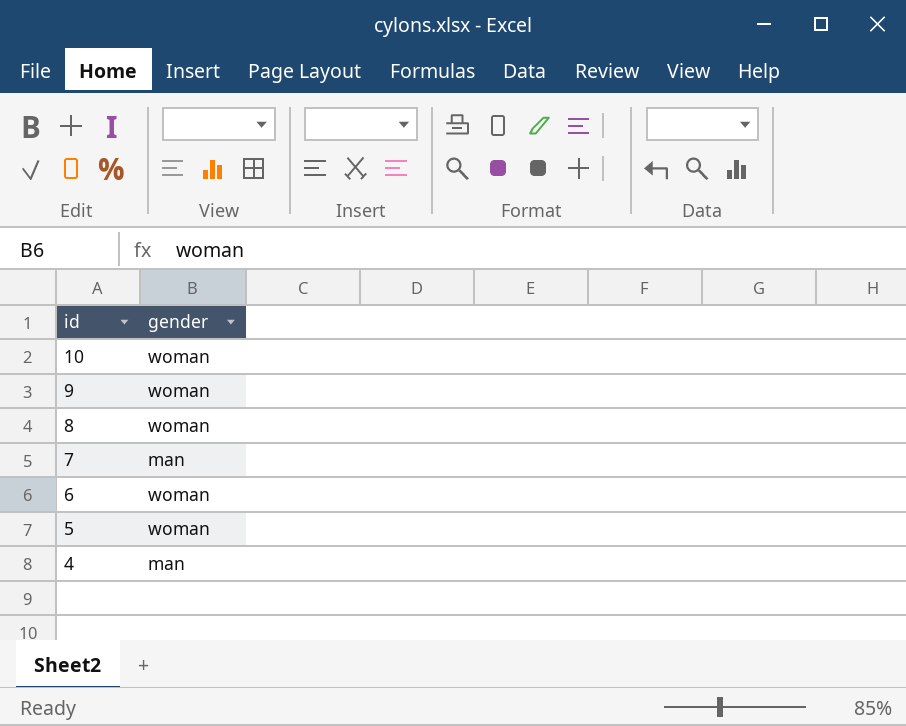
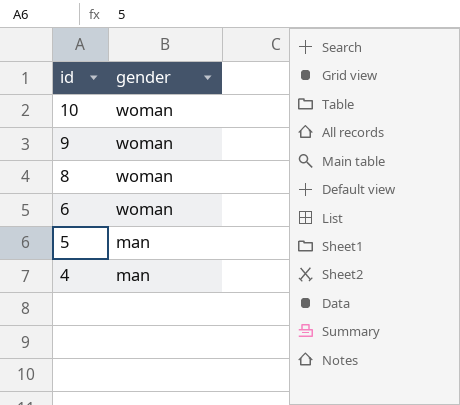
row 7: man -> none
5 | gender: woman -> man

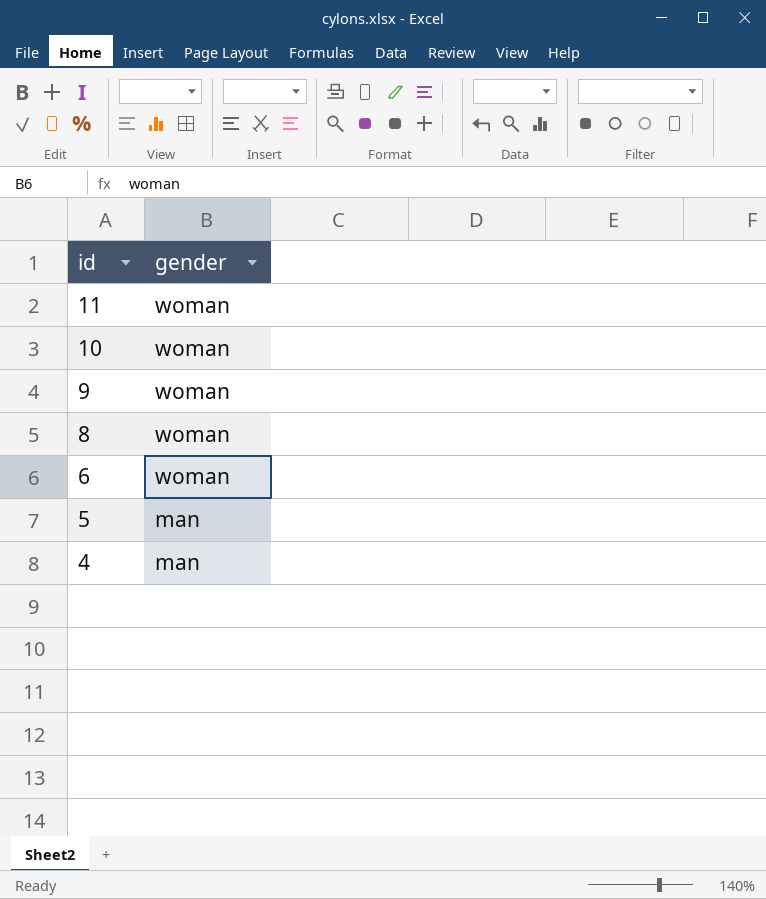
row 11: none -> woman

